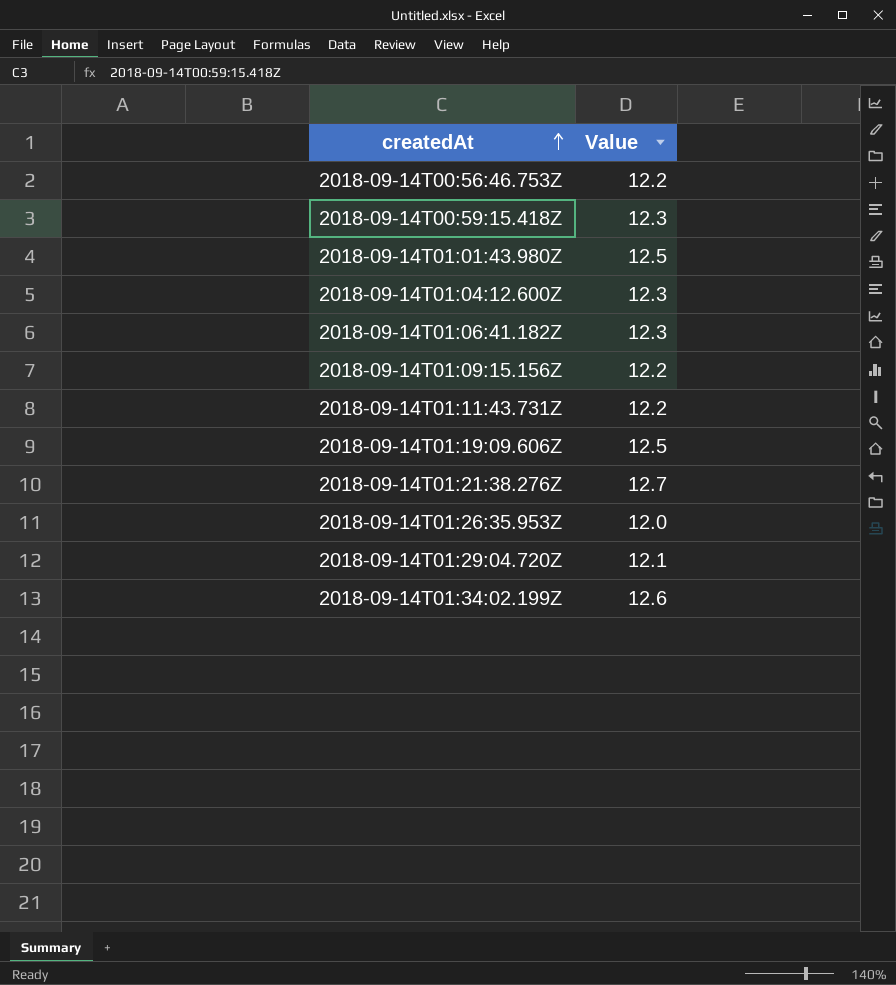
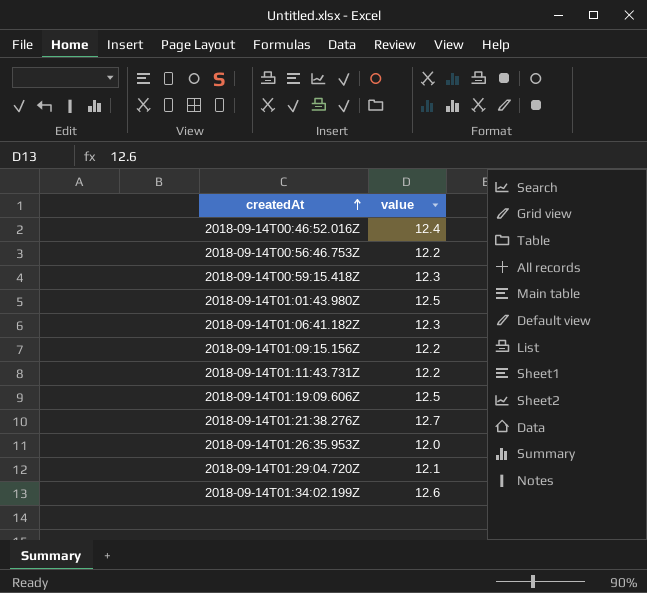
column name: Value -> value
row 2018-09-14T01:04:12.600Z: 12.3 -> none
row 2018-09-14T00:46:52.016Z: none -> 12.4

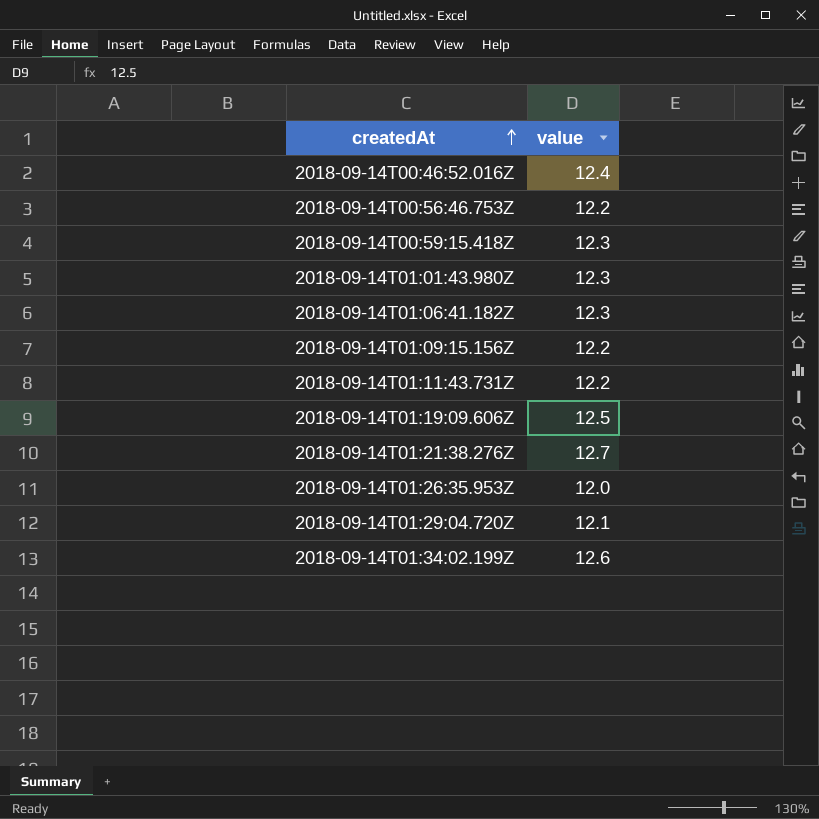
2018-09-14T01:01:43.980Z | value: 12.5 -> 12.3

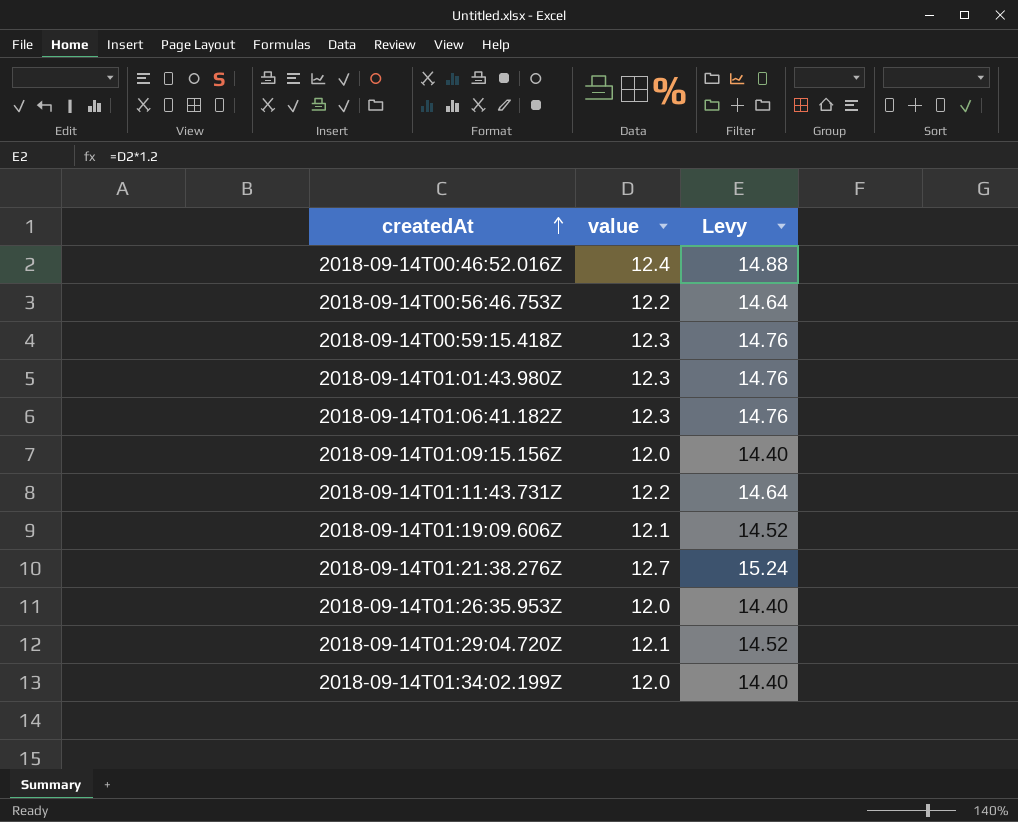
column Levy | formula: none -> [value] * 1.2
2018-09-14T01:09:15.156Z | value: 12.2 -> 12.0
2018-09-14T01:19:09.606Z | value: 12.5 -> 12.1
2018-09-14T01:34:02.199Z | value: 12.6 -> 12.0

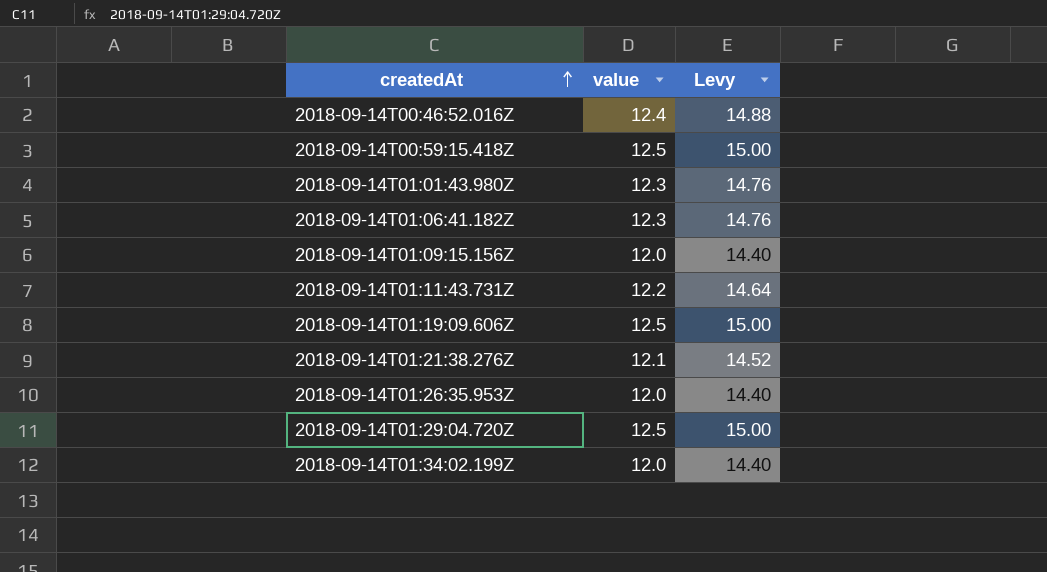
row 2018-09-14T00:56:46.753Z: 12.2 | 14.64 -> none
2018-09-14T00:59:15.418Z | value: 12.3 -> 12.5
2018-09-14T00:59:15.418Z | Levy: 14.76 -> 15.00
2018-09-14T01:19:09.606Z | value: 12.1 -> 12.5
2018-09-14T01:19:09.606Z | Levy: 14.52 -> 15.00
2018-09-14T01:21:38.276Z | value: 12.7 -> 12.1
2018-09-14T01:21:38.276Z | Levy: 15.24 -> 14.52
2018-09-14T01:29:04.720Z | value: 12.1 -> 12.5
2018-09-14T01:29:04.720Z | Levy: 14.52 -> 15.00

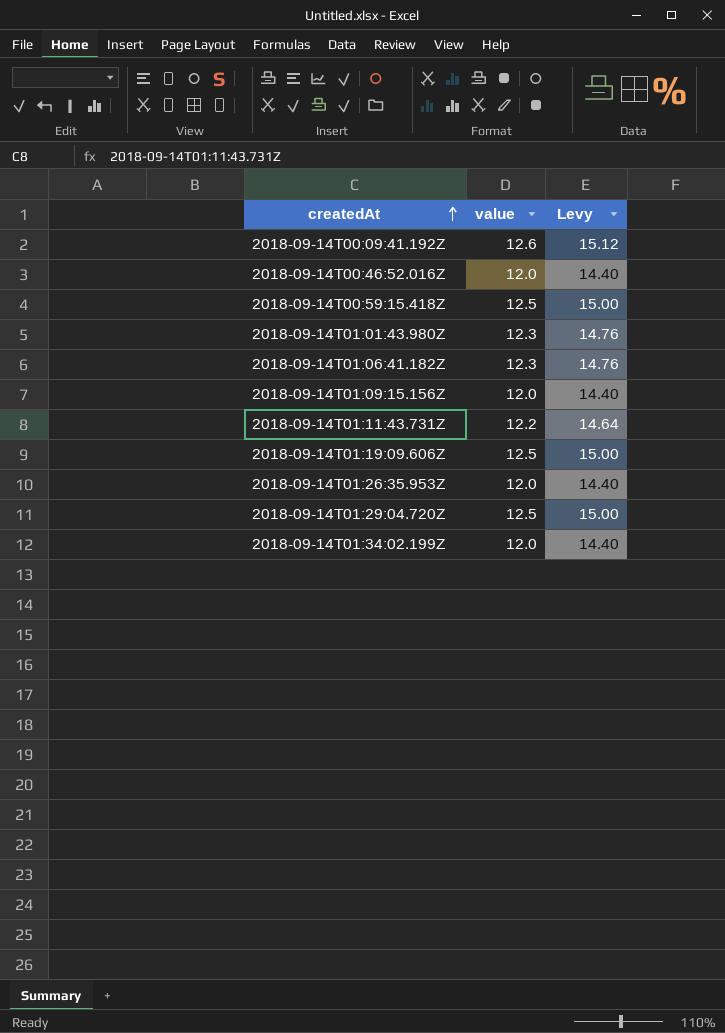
row 2018-09-14T01:21:38.276Z: 12.1 | 14.52 -> none
row 2018-09-14T00:09:41.192Z: none -> 12.6 | 15.12
2018-09-14T00:46:52.016Z | value: 12.4 -> 12.0
2018-09-14T00:46:52.016Z | Levy: 14.88 -> 14.40

